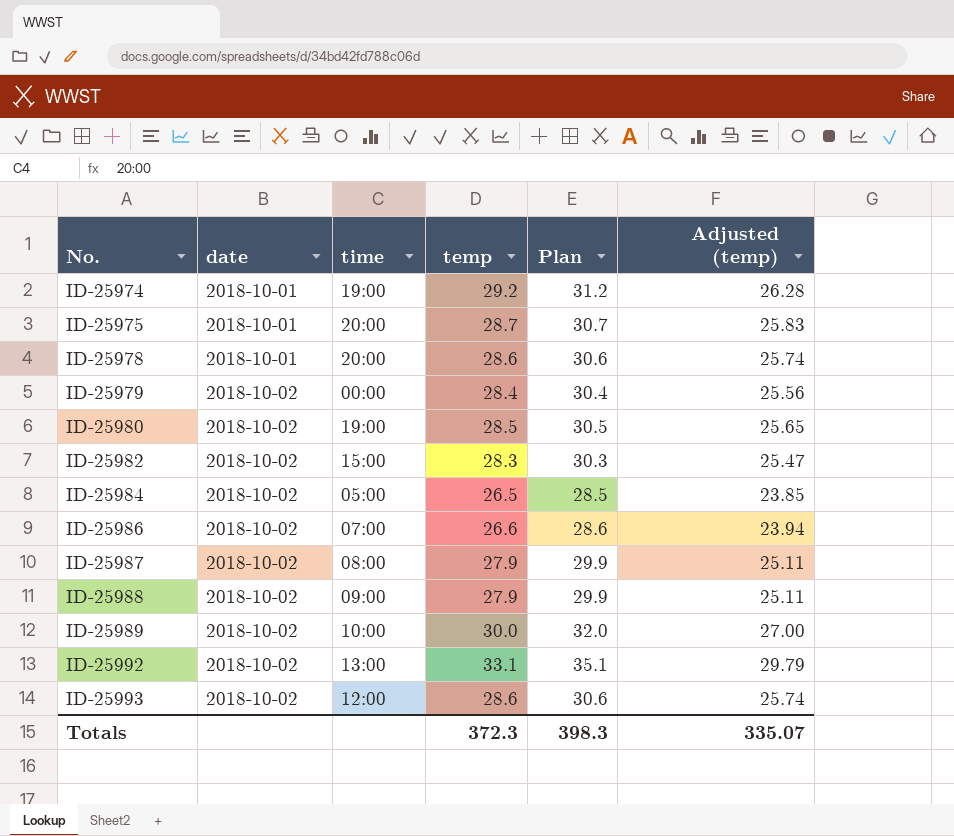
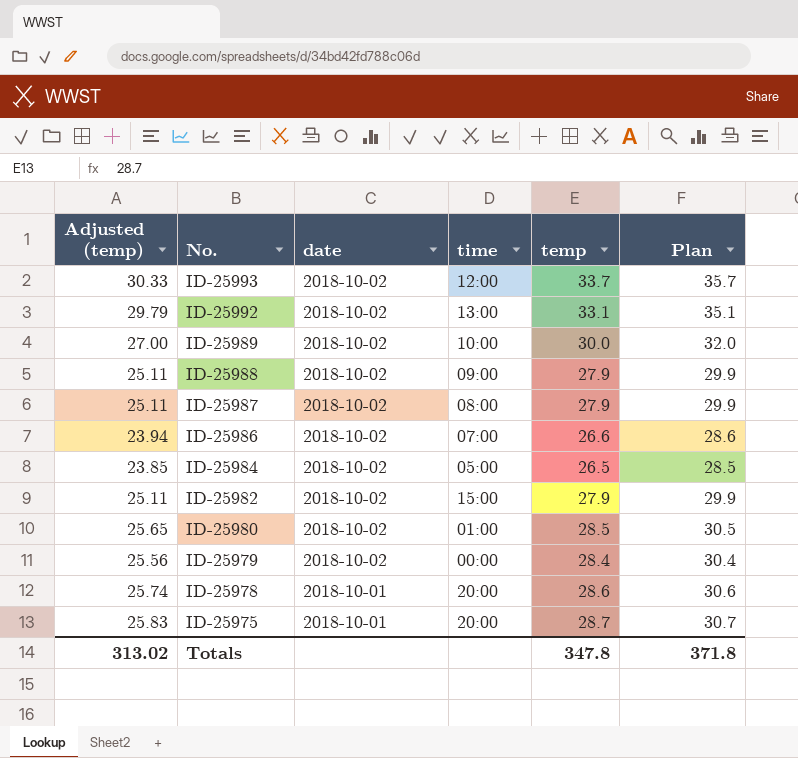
row order: No. ascending -> No. descending
column Adjusted (temp) | position: 6 -> 1
row ID-25974: 2018-10-01 | 19:00 | 29.2 | 31.2 | 26.28 -> none
ID-25993 | Adjusted (temp): 25.74 -> 30.33
ID-25993 | temp: 28.6 -> 33.7
ID-25993 | Plan: 30.6 -> 35.7
ID-25982 | Adjusted (temp): 25.47 -> 25.11
ID-25982 | temp: 28.3 -> 27.9
ID-25982 | Plan: 30.3 -> 29.9
ID-25980 | time: 19:00 -> 01:00
Totals | Adjusted (temp): 335.07 -> 313.02
Totals | temp: 372.3 -> 347.8
Totals | Plan: 398.3 -> 371.8

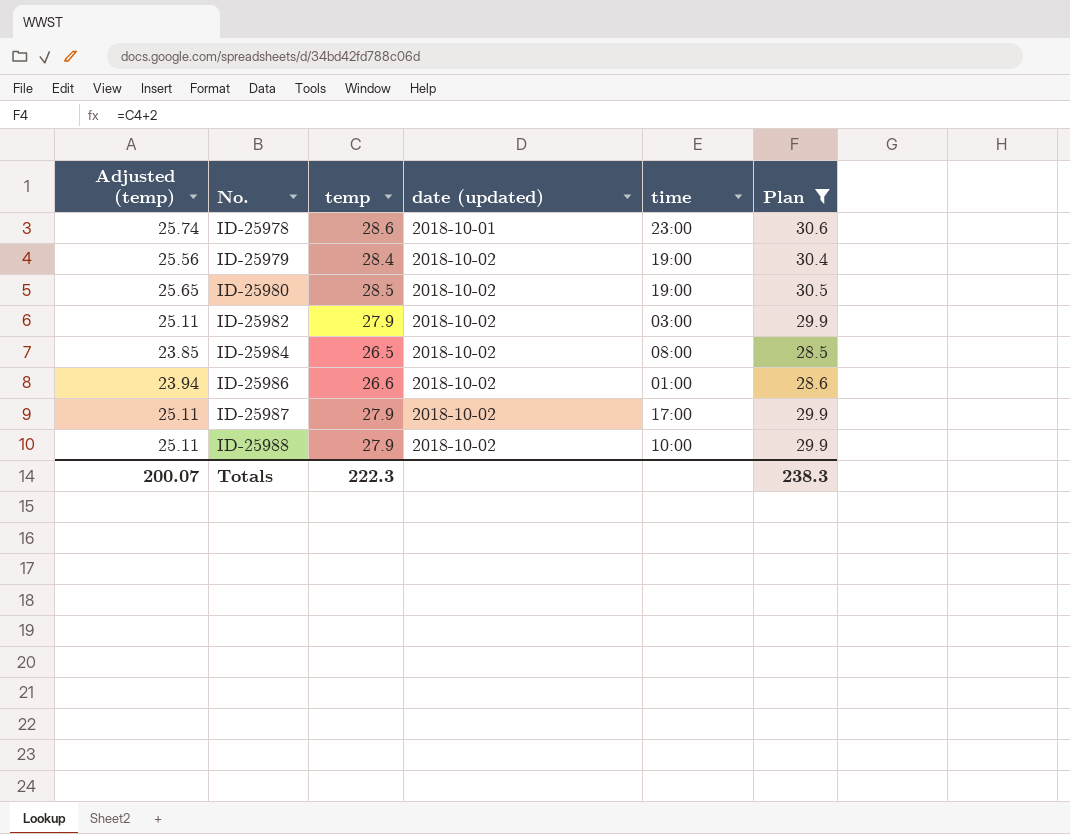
filter: none -> Plan <= 30.6
row order: No. descending -> No. ascending
column temp | position: 5 -> 3
column name: date -> date (updated)
ID-25978 | time: 20:00 -> 23:00
ID-25979 | time: 00:00 -> 19:00
ID-25980 | time: 01:00 -> 19:00
ID-25982 | time: 15:00 -> 03:00
ID-25984 | time: 05:00 -> 08:00
ID-25986 | time: 07:00 -> 01:00
ID-25987 | time: 08:00 -> 17:00
ID-25988 | time: 09:00 -> 10:00
Totals | Adjusted (temp): 313.02 -> 200.07
Totals | temp: 347.8 -> 222.3
Totals | Plan: 371.8 -> 238.3

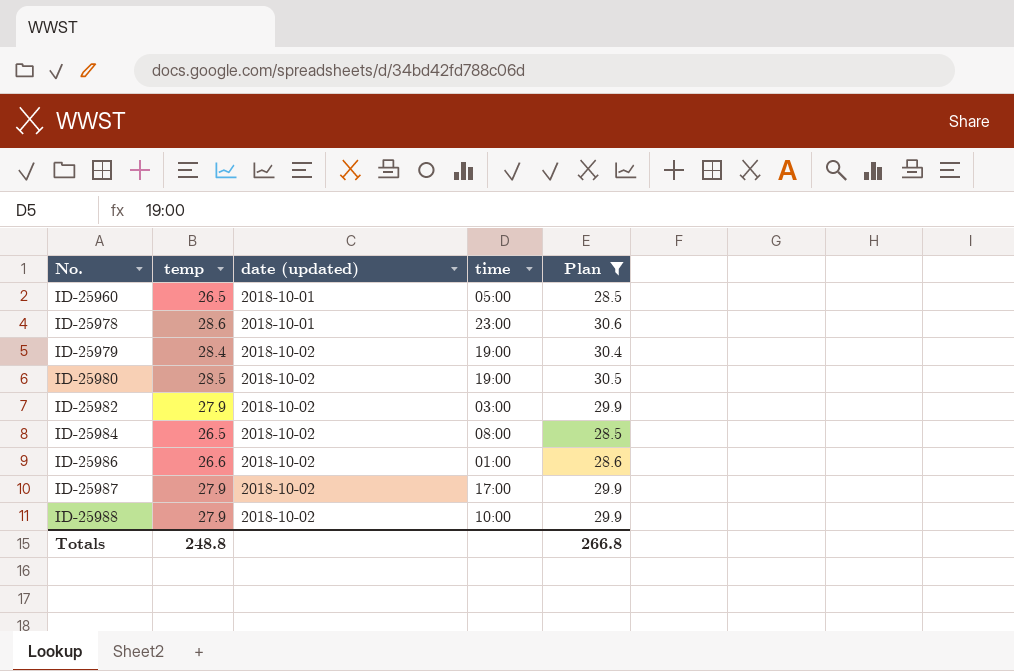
column Adjusted (temp) | formula: [temp] * 0.9 -> none
row ID-25960: none -> 26.5 | 2018-10-01 | 05:00 | 28.5
Totals | temp: 222.3 -> 248.8
Totals | Plan: 238.3 -> 266.8

